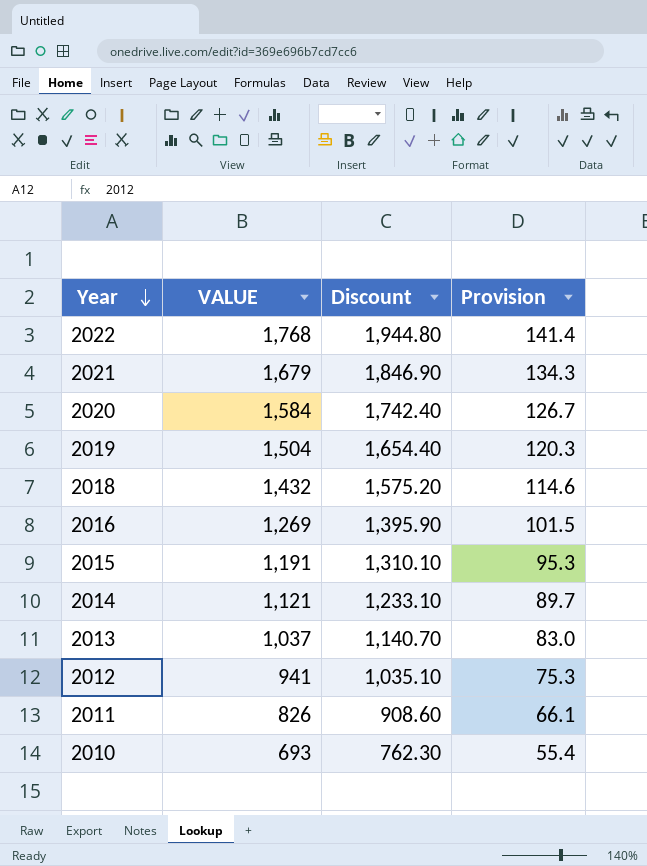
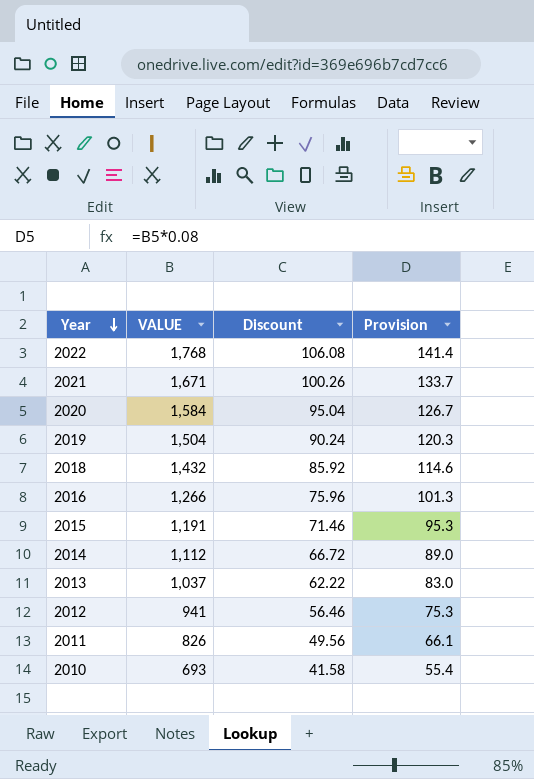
column Discount | formula: [VALUE] * 1.1 -> [VALUE] * 0.06
2021 | VALUE: 1,679 -> 1,671
2021 | Provision: 134.3 -> 133.7
2016 | VALUE: 1,269 -> 1,266
2016 | Provision: 101.5 -> 101.3
2014 | VALUE: 1,121 -> 1,112
2014 | Provision: 89.7 -> 89.0

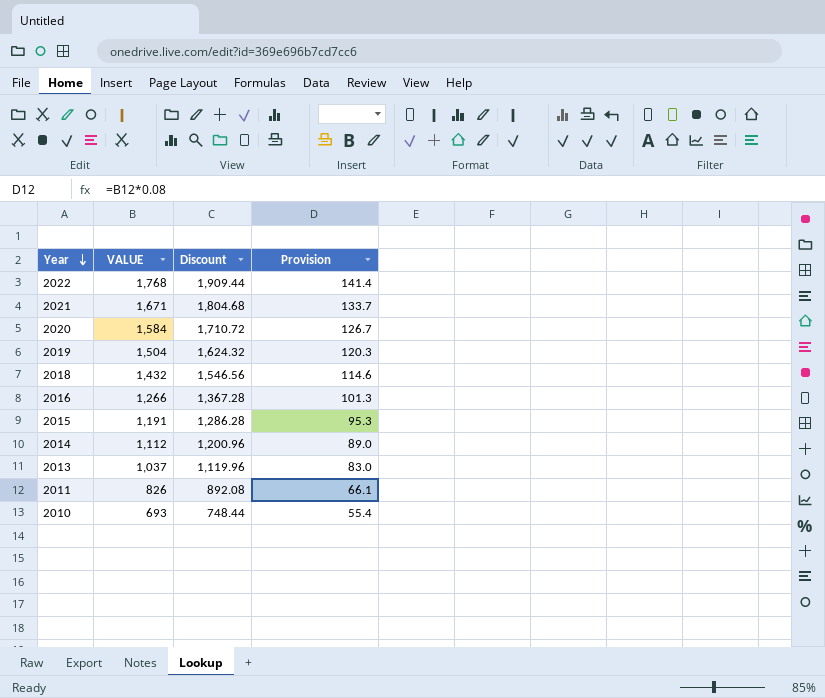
column Discount | formula: [VALUE] * 0.06 -> [VALUE] * 1.08
row 2012: 941 | 56.46 | 75.3 -> none

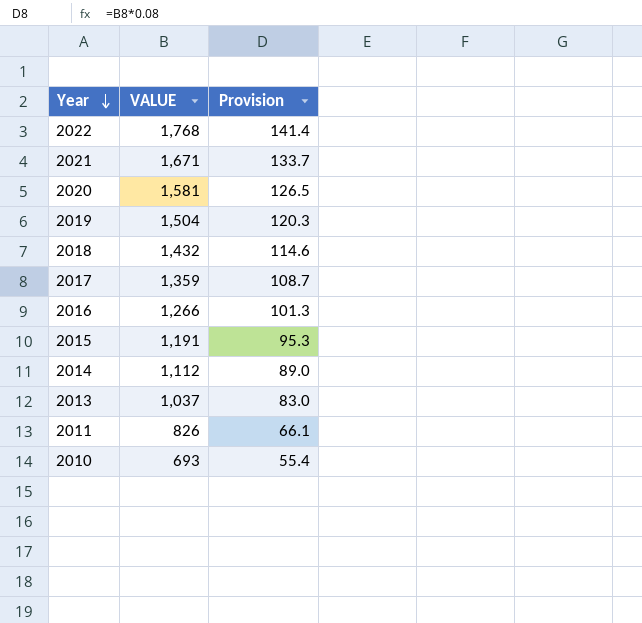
column Discount | formula: [VALUE] * 1.08 -> none
2020 | VALUE: 1,584 -> 1,581
2020 | Provision: 126.7 -> 126.5
row 2017: none -> 1,359 | 108.7

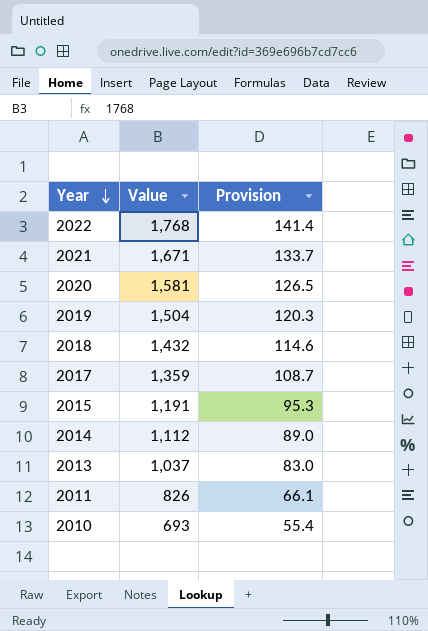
column name: VALUE -> Value
row 2016: 1,266 | 101.3 -> none

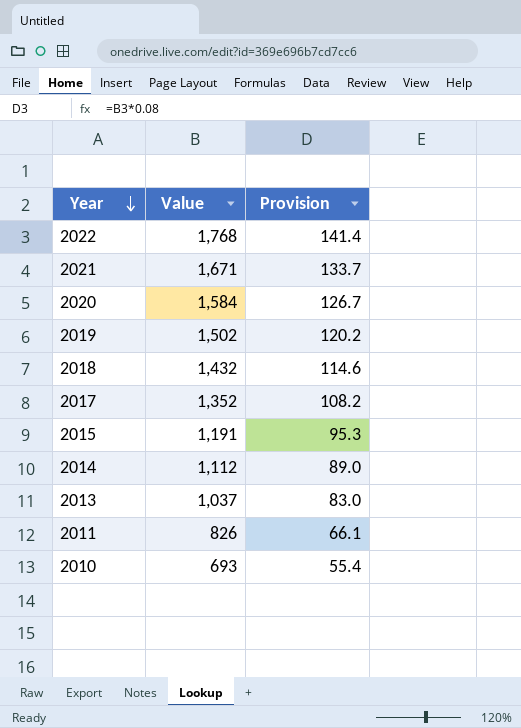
2020 | Value: 1,581 -> 1,584
2020 | Provision: 126.5 -> 126.7
2019 | Value: 1,504 -> 1,502
2019 | Provision: 120.3 -> 120.2
2017 | Value: 1,359 -> 1,352
2017 | Provision: 108.7 -> 108.2

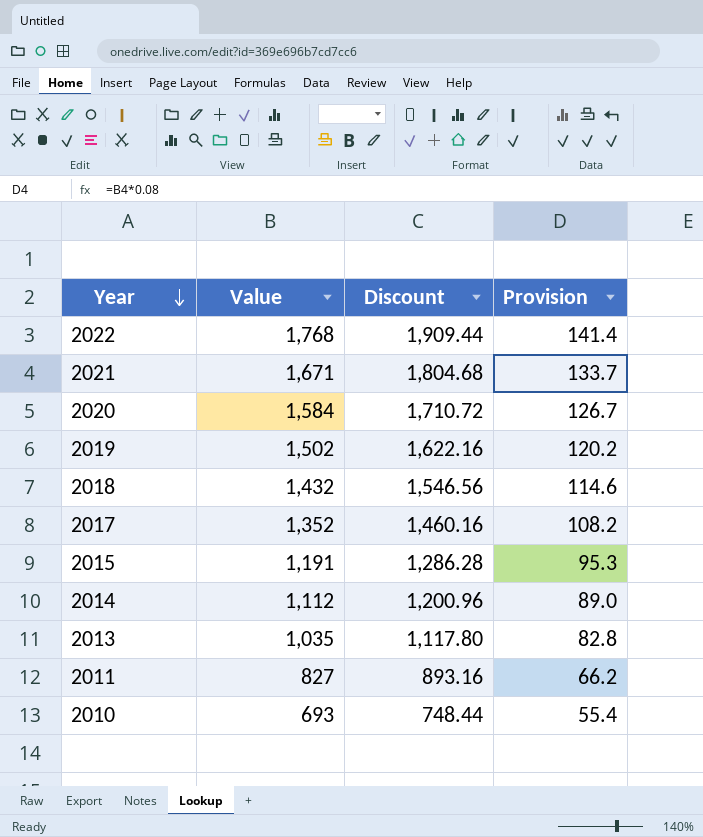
column Discount | formula: none -> [Value] * 1.08
2013 | Value: 1,037 -> 1,035
2013 | Provision: 83.0 -> 82.8
2011 | Value: 826 -> 827
2011 | Provision: 66.1 -> 66.2

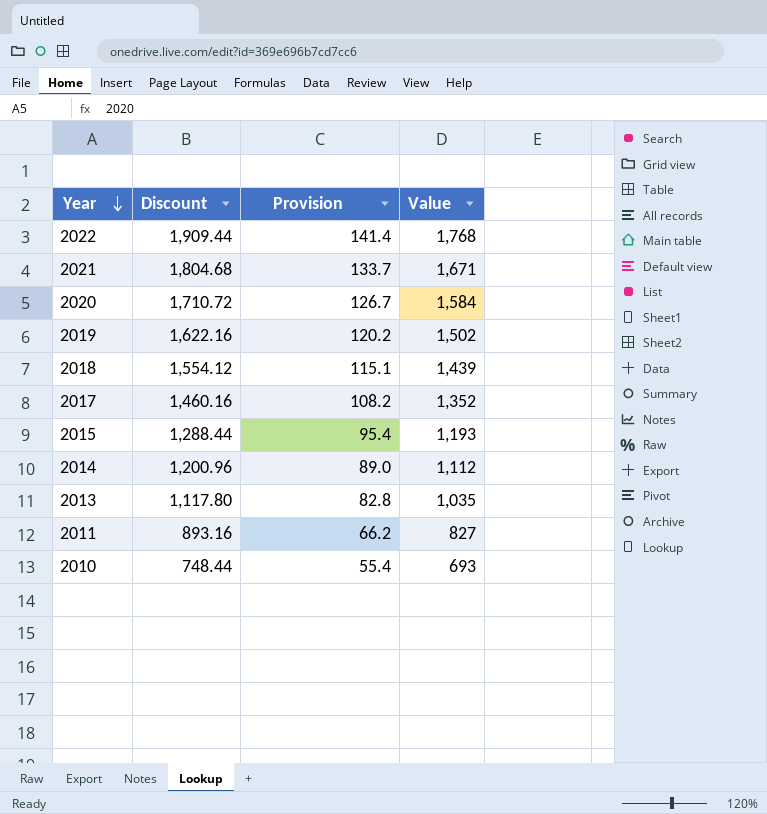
column Value | position: 2 -> 4
2018 | Discount: 1,546.56 -> 1,554.12
2018 | Provision: 114.6 -> 115.1
2018 | Value: 1,432 -> 1,439
2015 | Discount: 1,286.28 -> 1,288.44
2015 | Provision: 95.3 -> 95.4
2015 | Value: 1,191 -> 1,193

